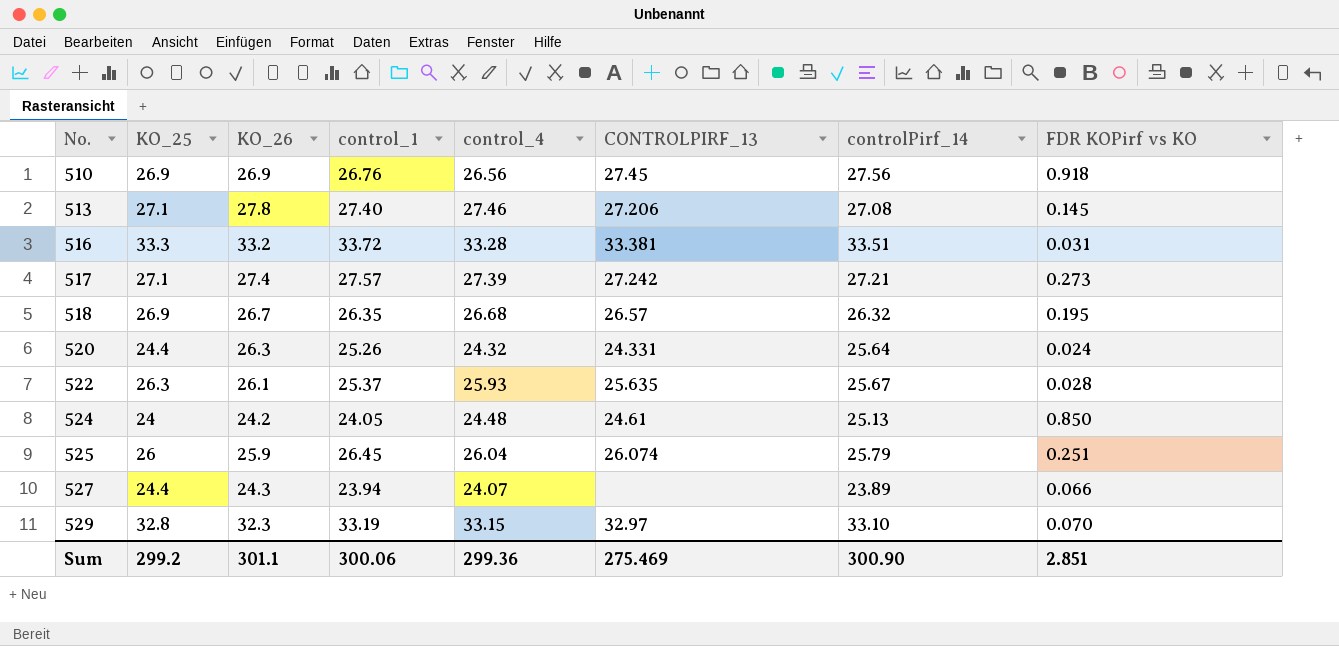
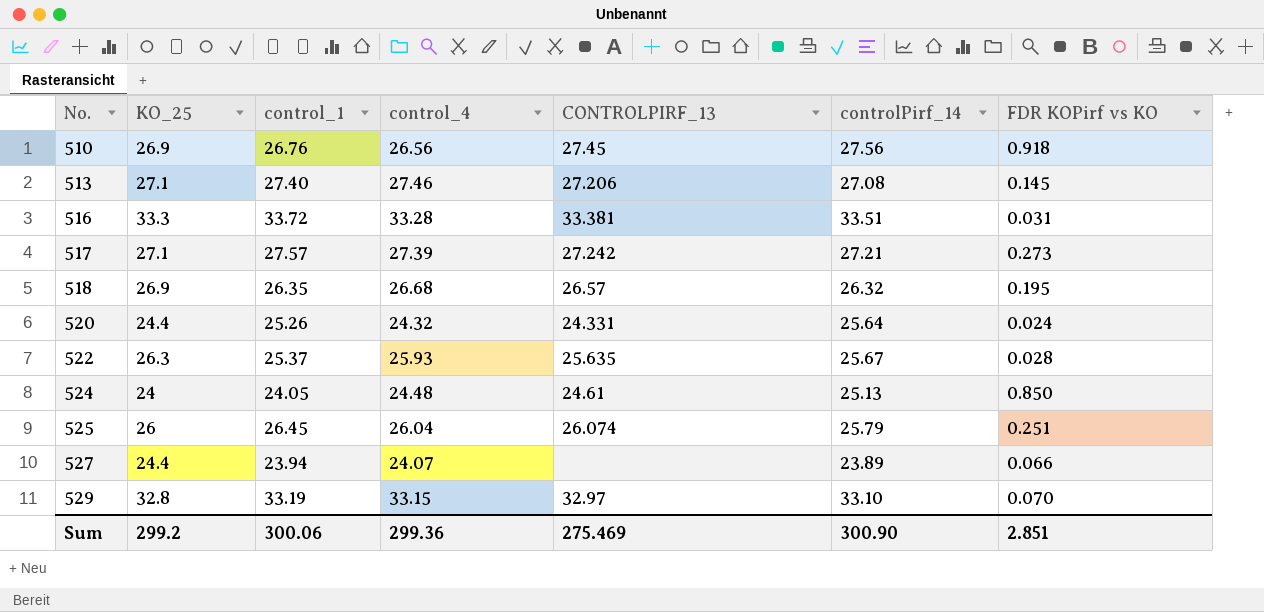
column KO_26 | position: 3 -> none

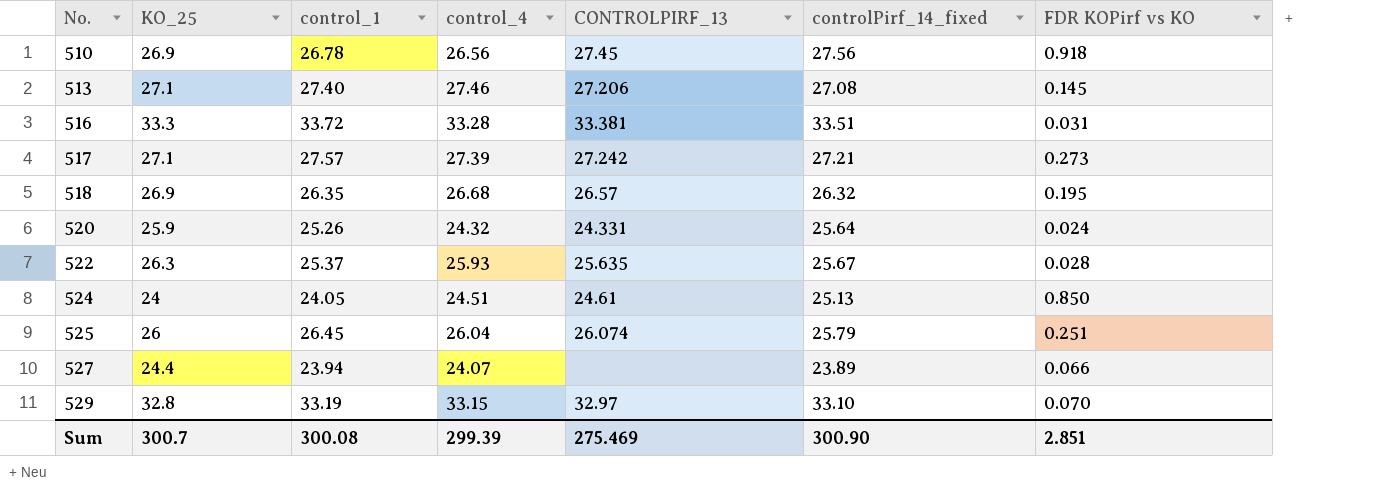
column name: controlPirf_14 -> controlPirf_14_fixed
510 | control_1: 26.76 -> 26.78
520 | KO_25: 24.4 -> 25.9
524 | control_4: 24.48 -> 24.51
Sum | KO_25: 299.2 -> 300.7
Sum | control_1: 300.06 -> 300.08
Sum | control_4: 299.36 -> 299.39

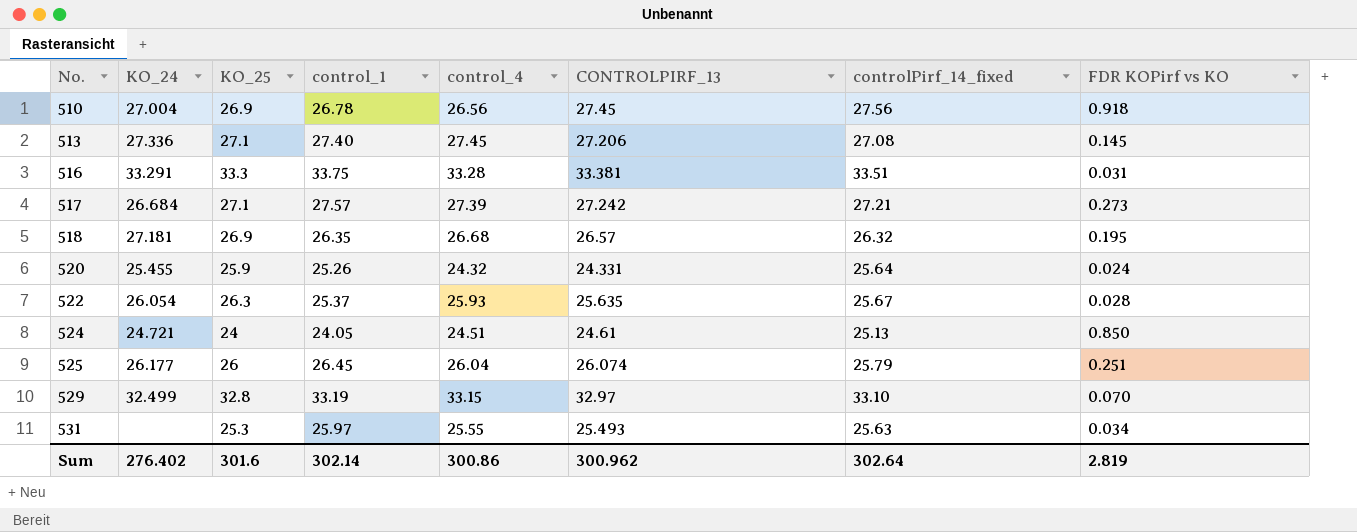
column KO_24 | position: none -> 2
row 527: 24.4 | 23.94 | 24.07 | none | 23.89 | 0.066 -> none
513 | control_4: 27.46 -> 27.45
516 | control_1: 33.72 -> 33.75
row 531: none -> none | 25.3 | 25.97 | 25.55 | 25.493 | 25.63 | 0.034
Sum | KO_25: 300.7 -> 301.6
Sum | control_1: 300.08 -> 302.14
Sum | control_4: 299.39 -> 300.86
Sum | CONTROLPIRF_13: 275.469 -> 300.962
Sum | controlPirf_14_fixed: 300.90 -> 302.64
Sum | FDR KOPirf vs KO: 2.851 -> 2.819

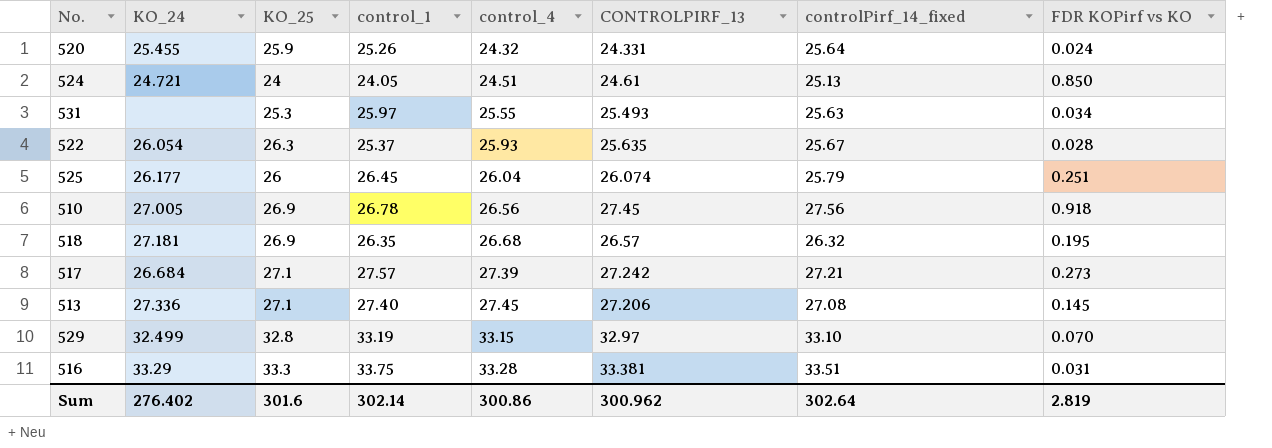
row order: No. ascending -> control_4 ascending
510 | KO_24: 27.004 -> 27.005
516 | KO_24: 33.291 -> 33.29

